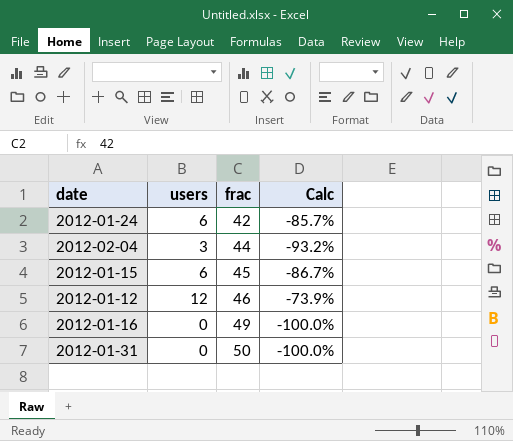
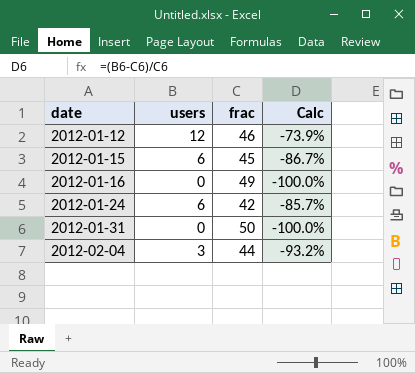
row order: frac ascending -> date ascending

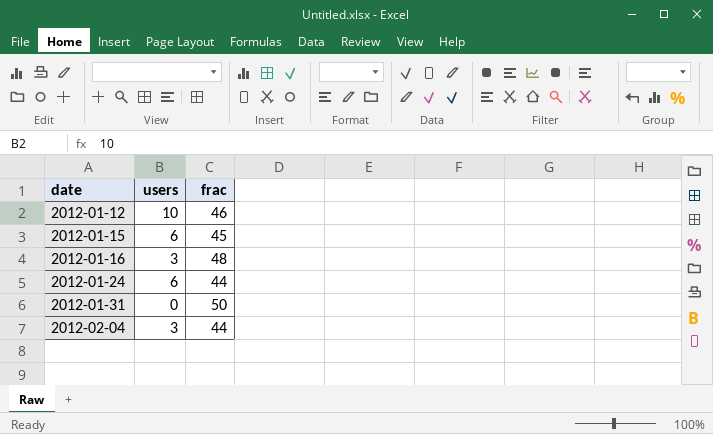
column Calc | formula: ([users] - [frac]) / [frac] -> none
2012-01-12 | users: 12 -> 10
2012-01-16 | users: 0 -> 3
2012-01-16 | frac: 49 -> 48
2012-01-24 | frac: 42 -> 44

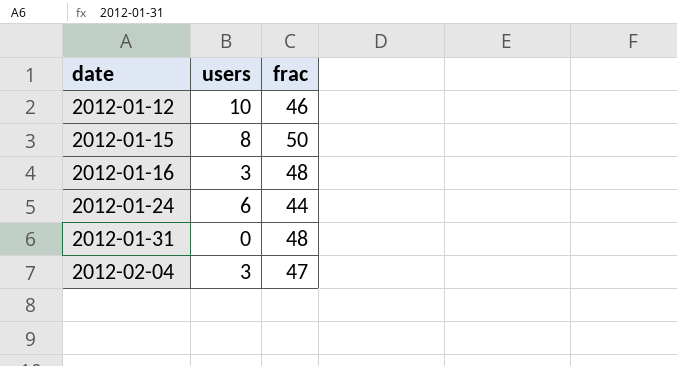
2012-01-15 | users: 6 -> 8
2012-01-15 | frac: 45 -> 50
2012-01-31 | frac: 50 -> 48
2012-02-04 | frac: 44 -> 47

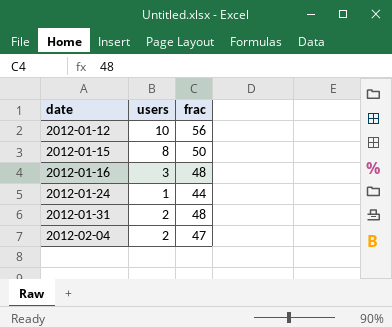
2012-01-12 | frac: 46 -> 56
2012-01-24 | users: 6 -> 1
2012-01-31 | users: 0 -> 2
2012-02-04 | users: 3 -> 2

